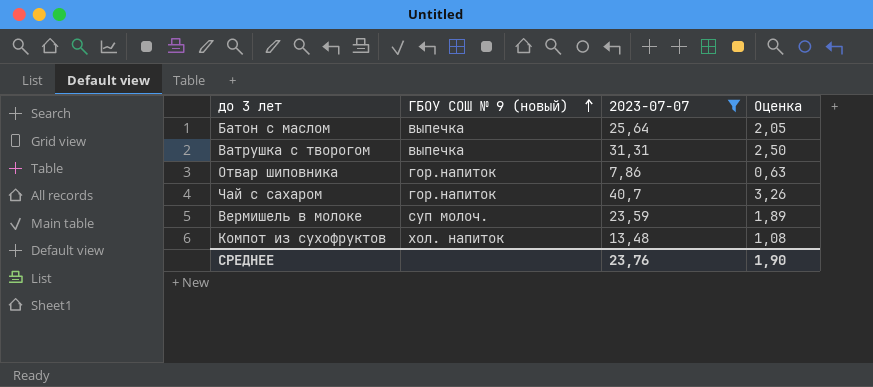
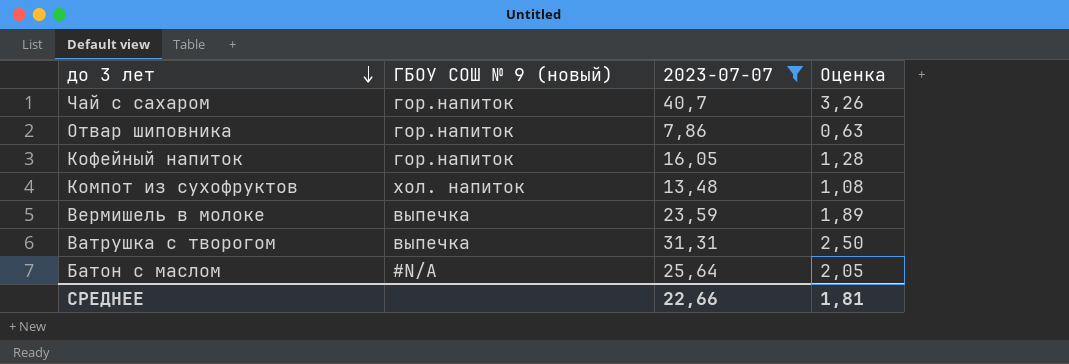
row order: ГБОУ СОШ № 9 (новый) ascending -> до 3 лет descending
row Кофейный напиток: none -> гор.напиток | 16,05 | 1,28
Вермишель в молоке | ГБОУ СОШ № 9 (новый): суп молоч. -> выпечка
Батон с маслом | ГБОУ СОШ № 9 (новый): выпечка -> #N/A
СРЕДНЕЕ | 2023-07-07: 23,76 -> 22,66
СРЕДНЕЕ | Оценка: 1,90 -> 1,81

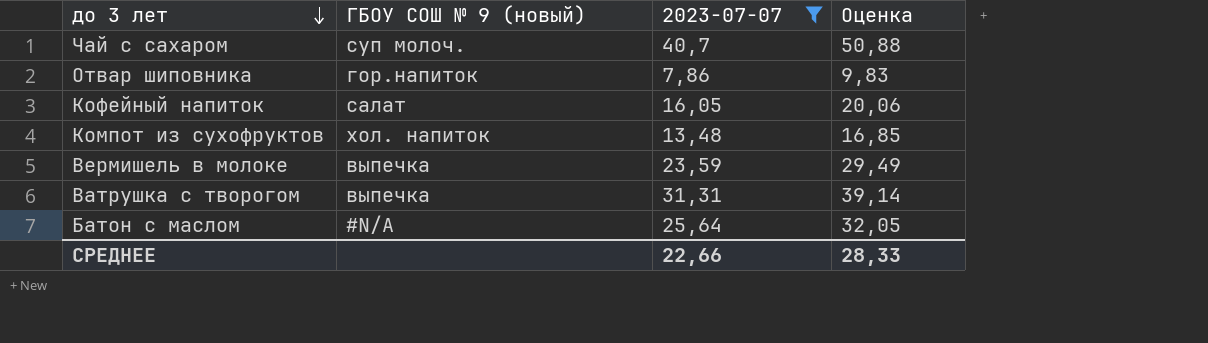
column Оценка | formula: [2023-07-07] * 0,08 -> [2023-07-07] * 1,25
Чай с сахаром | ГБОУ СОШ № 9 (новый): гор.напиток -> суп молоч.
Кофейный напиток | ГБОУ СОШ № 9 (новый): гор.напиток -> салат
СРЕДНЕЕ | Оценка: 1,81 -> 28,33

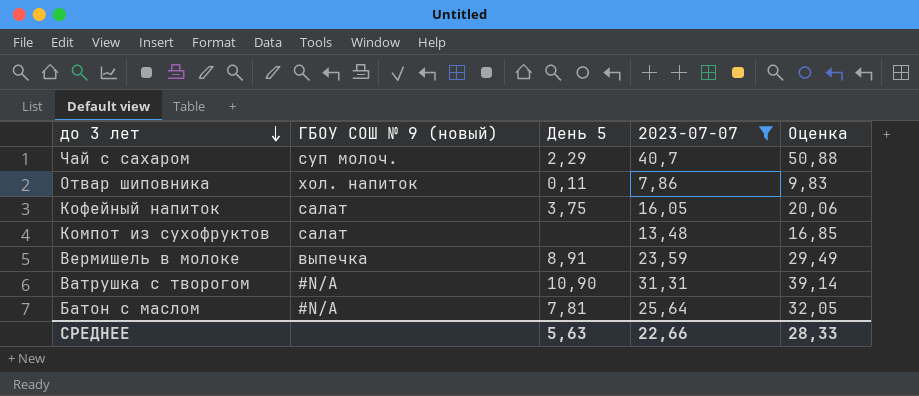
column День 5 | position: none -> 3
Отвар шиповника | ГБОУ СОШ № 9 (новый): гор.напиток -> хол. напиток
Компот из сухофруктов | ГБОУ СОШ № 9 (новый): хол. напиток -> салат
Ватрушка с творогом | ГБОУ СОШ № 9 (новый): выпечка -> #N/A

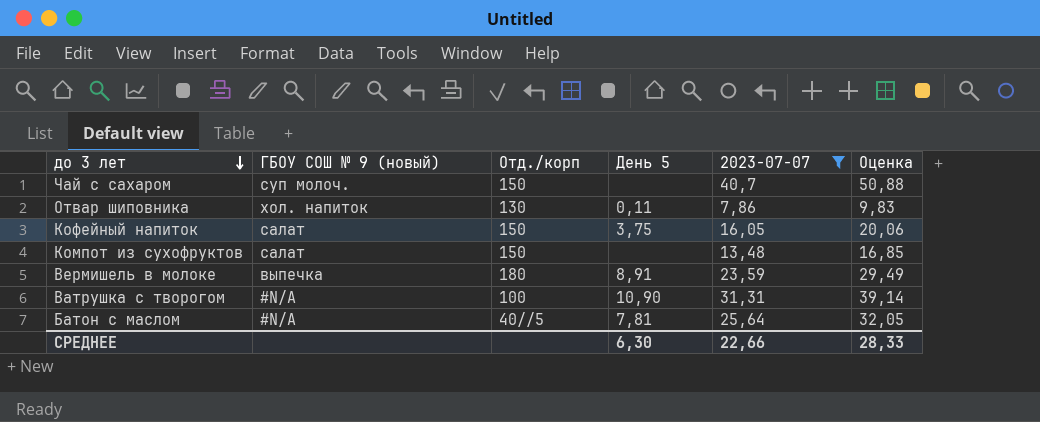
column Отд./корп | position: none -> 3
Чай с сахаром | День 5: 2,29 -> none
СРЕДНЕЕ | День 5: 5,63 -> 6,30

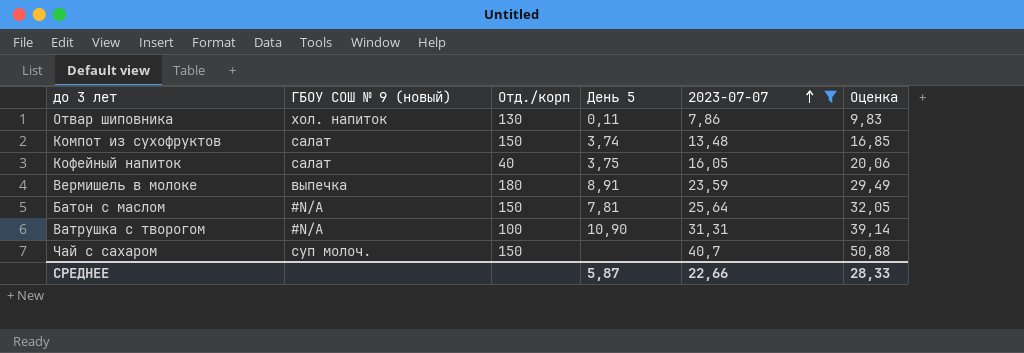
row order: до 3 лет descending -> 2023-07-07 ascending
Компот из сухофруктов | День 5: none -> 3,74
Кофейный напиток | Отд./корп: 150 -> 40
Батон с маслом | Отд./корп: 40//5 -> 150
СРЕДНЕЕ | День 5: 6,30 -> 5,87

